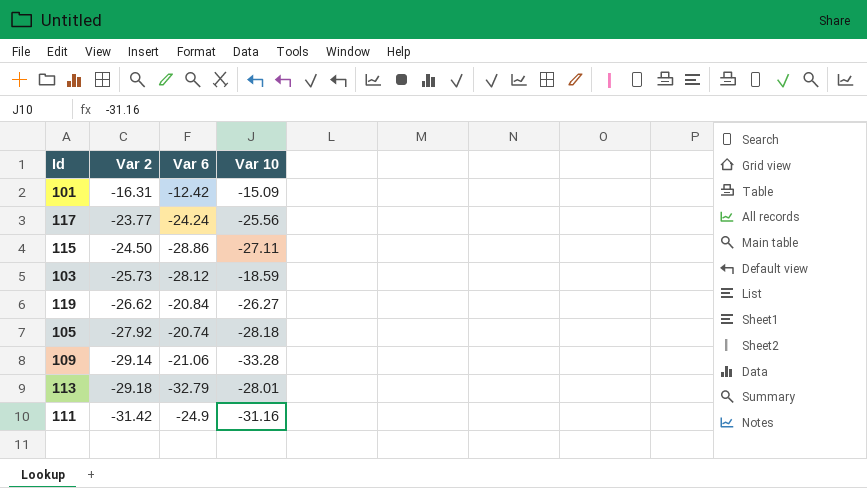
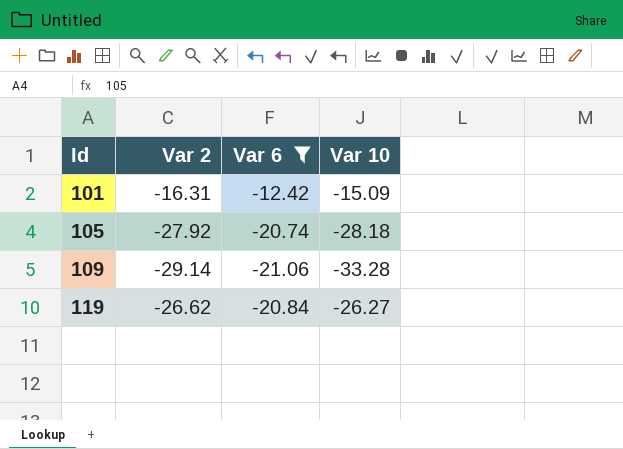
filter: none -> Var 6 >= -21.06
row order: Var 2 descending -> Id ascending

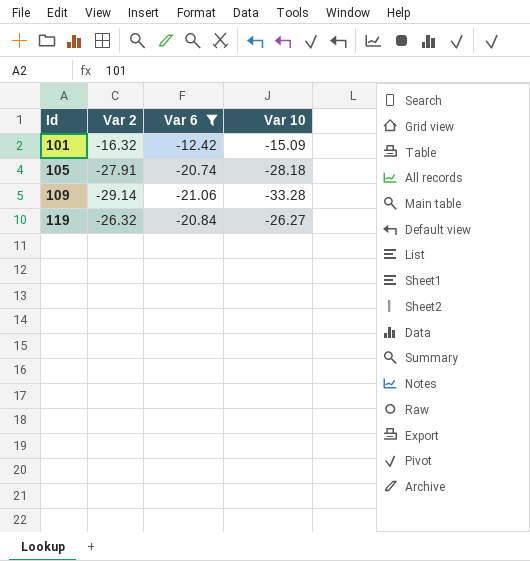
101 | Var 2: -16.31 -> -16.32
105 | Var 2: -27.92 -> -27.91
119 | Var 2: -26.62 -> -26.32

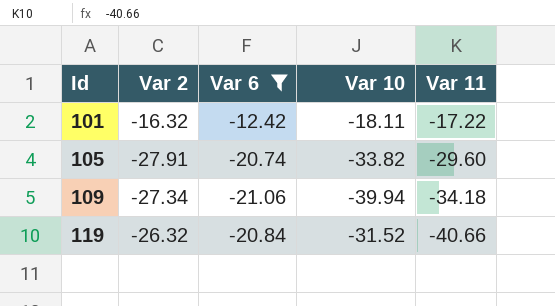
column Var 11 | position: none -> 5
101 | Var 10: -15.09 -> -18.11
105 | Var 10: -28.18 -> -33.82
109 | Var 2: -29.14 -> -27.34
109 | Var 10: -33.28 -> -39.94
119 | Var 10: -26.27 -> -31.52

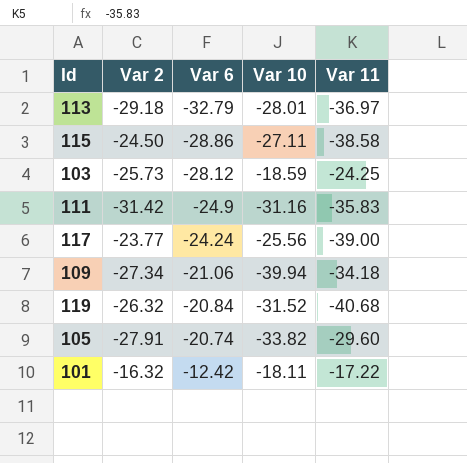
filter: Var 6 >= -21.06 -> none
row order: Id ascending -> Var 6 ascending
119 | Var 11: -40.66 -> -40.68

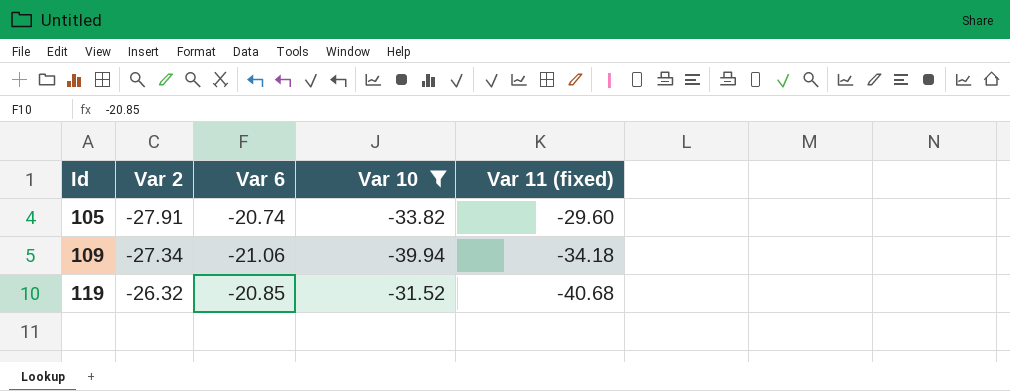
filter: none -> Var 10 <= -31.52
row order: Var 6 ascending -> Id ascending
column name: Var 11 -> Var 11 (fixed)
119 | Var 6: -20.84 -> -20.85

